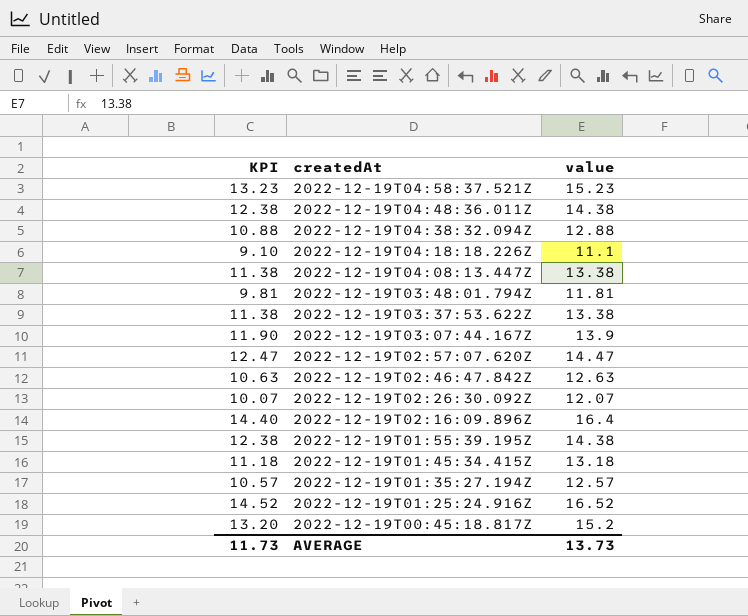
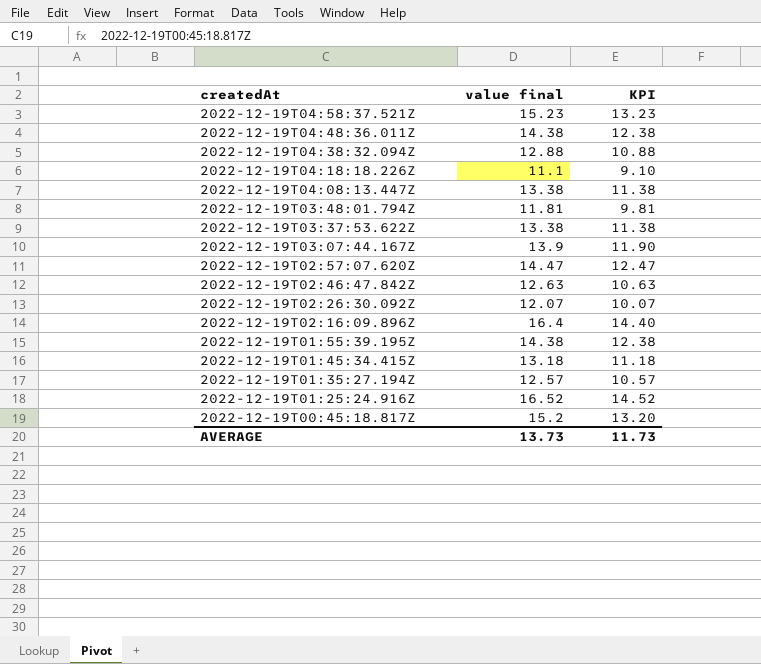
column name: value -> value final
column KPI | position: 1 -> 3

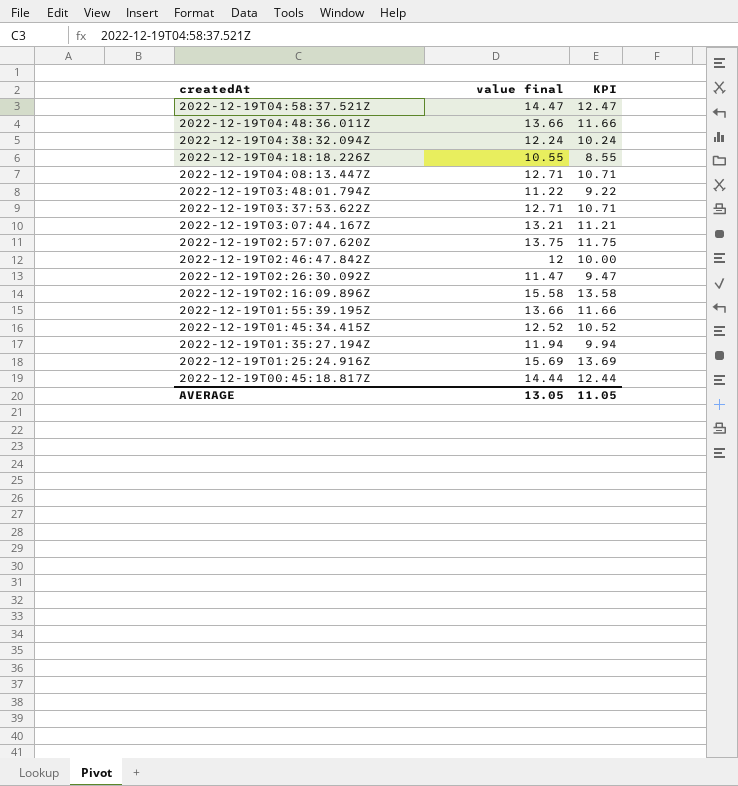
2022-12-19T04:58:37.521Z | value final: 15.23 -> 14.47
2022-12-19T04:58:37.521Z | KPI: 13.23 -> 12.47
2022-12-19T04:48:36.011Z | value final: 14.38 -> 13.66
2022-12-19T04:48:36.011Z | KPI: 12.38 -> 11.66
2022-12-19T04:38:32.094Z | value final: 12.88 -> 12.24
2022-12-19T04:38:32.094Z | KPI: 10.88 -> 10.24
2022-12-19T04:18:18.226Z | value final: 11.1 -> 10.55
2022-12-19T04:18:18.226Z | KPI: 9.10 -> 8.55
2022-12-19T04:08:13.447Z | value final: 13.38 -> 12.71
2022-12-19T04:08:13.447Z | KPI: 11.38 -> 10.71
2022-12-19T03:48:01.794Z | value final: 11.81 -> 11.22
2022-12-19T03:48:01.794Z | KPI: 9.81 -> 9.22
2022-12-19T03:37:53.622Z | value final: 13.38 -> 12.71
2022-12-19T03:37:53.622Z | KPI: 11.38 -> 10.71
2022-12-19T03:07:44.167Z | value final: 13.9 -> 13.21
2022-12-19T03:07:44.167Z | KPI: 11.90 -> 11.21
2022-12-19T02:57:07.620Z | value final: 14.47 -> 13.75
2022-12-19T02:57:07.620Z | KPI: 12.47 -> 11.75
2022-12-19T02:46:47.842Z | value final: 12.63 -> 12
2022-12-19T02:46:47.842Z | KPI: 10.63 -> 10.00
2022-12-19T02:26:30.092Z | value final: 12.07 -> 11.47
2022-12-19T02:26:30.092Z | KPI: 10.07 -> 9.47
2022-12-19T02:16:09.896Z | value final: 16.4 -> 15.58
2022-12-19T02:16:09.896Z | KPI: 14.40 -> 13.58
2022-12-19T01:55:39.195Z | value final: 14.38 -> 13.66
2022-12-19T01:55:39.195Z | KPI: 12.38 -> 11.66
2022-12-19T01:45:34.415Z | value final: 13.18 -> 12.52
2022-12-19T01:45:34.415Z | KPI: 11.18 -> 10.52
2022-12-19T01:35:27.194Z | value final: 12.57 -> 11.94
2022-12-19T01:35:27.194Z | KPI: 10.57 -> 9.94
2022-12-19T01:25:24.916Z | value final: 16.52 -> 15.69
2022-12-19T01:25:24.916Z | KPI: 14.52 -> 13.69
2022-12-19T00:45:18.817Z | value final: 15.2 -> 14.44
2022-12-19T00:45:18.817Z | KPI: 13.20 -> 12.44
AVERAGE | value final: 13.73 -> 13.05
AVERAGE | KPI: 11.73 -> 11.05

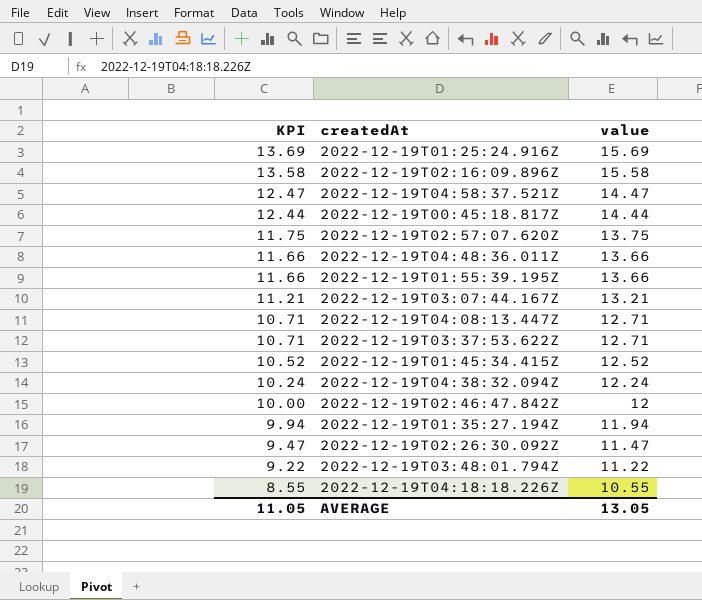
row order: createdAt descending -> KPI descending
column KPI | position: 3 -> 1
column name: value final -> value

